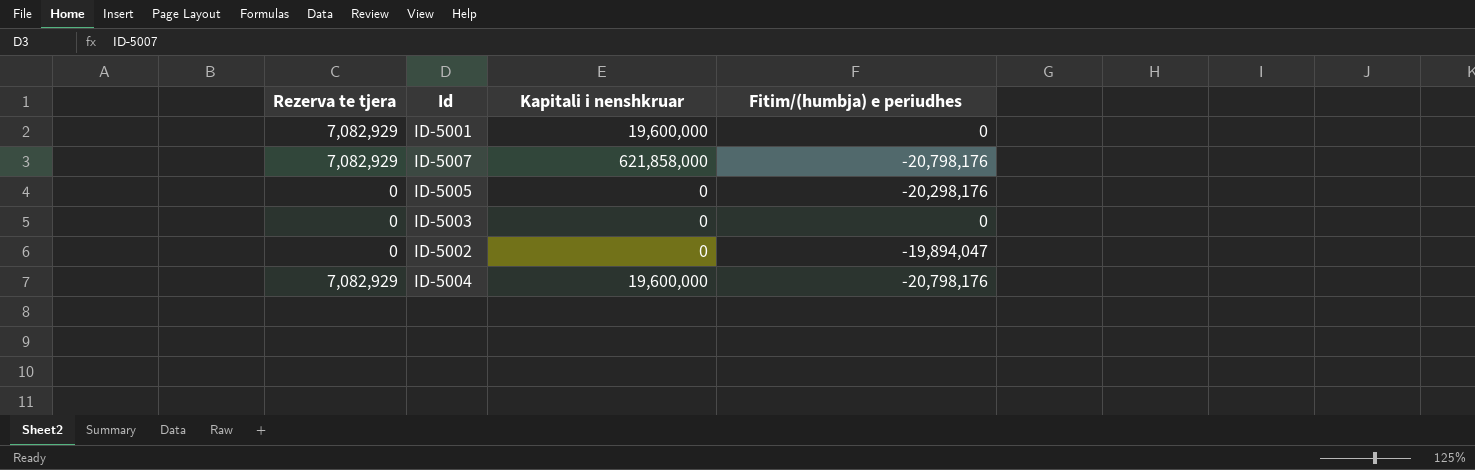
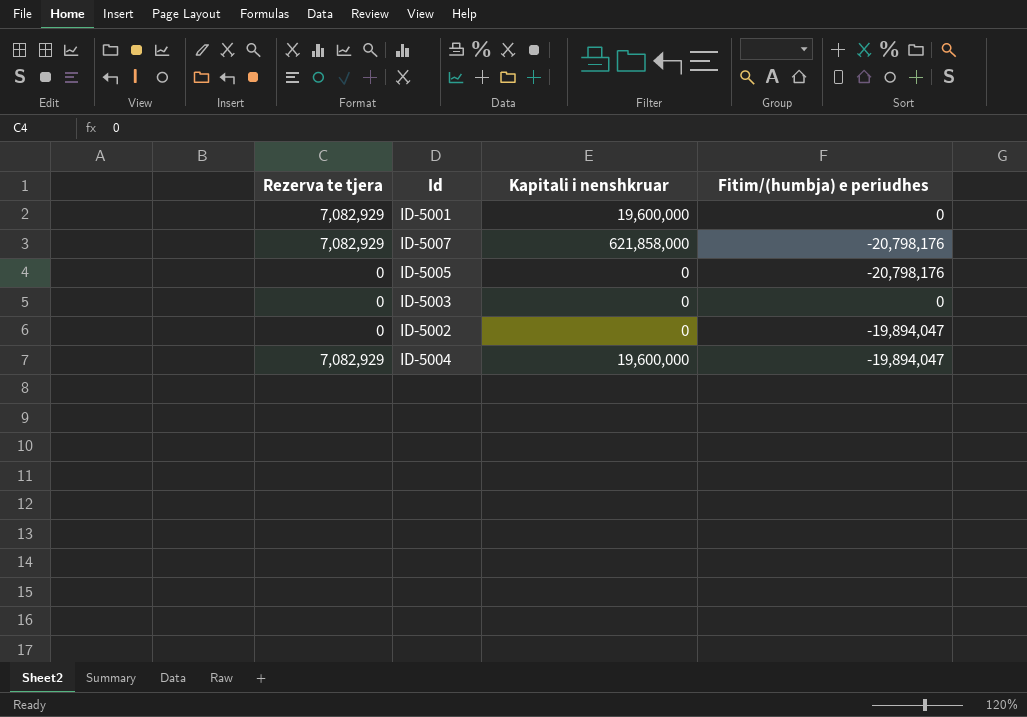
ID-5005 | Fitim/(humbja) e periudhes: -20,298,176 -> -20,798,176
ID-5004 | Fitim/(humbja) e periudhes: -20,798,176 -> -19,894,047

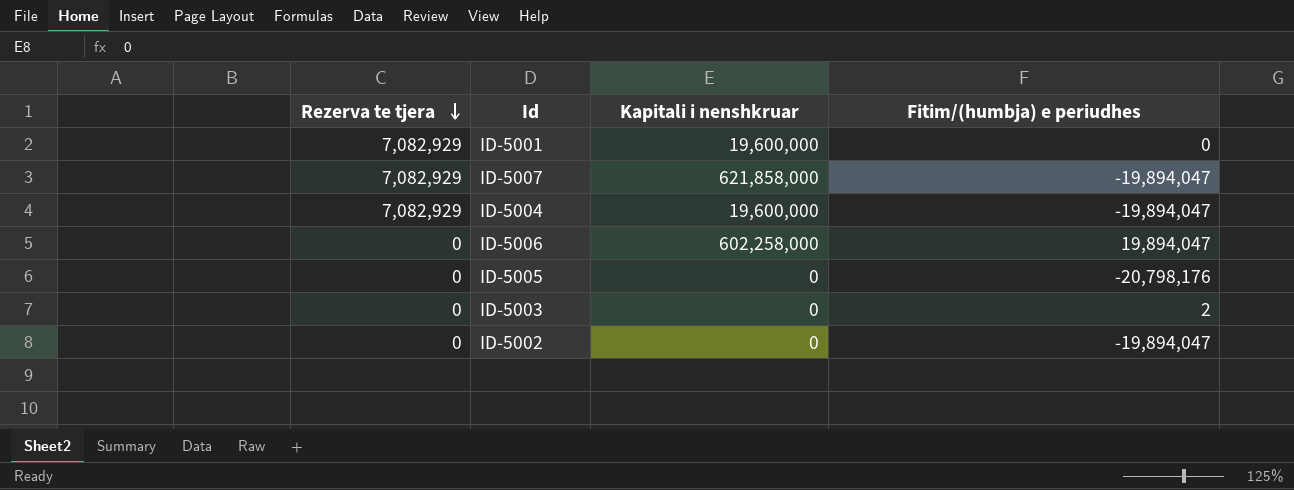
row order: none -> Rezerva te tjera descending
ID-5007 | Fitim/(humbja) e periudhes: -20,798,176 -> -19,894,047
row ID-5006: none -> 0 | 602,258,000 | 19,894,047
ID-5003 | Fitim/(humbja) e periudhes: 0 -> 2

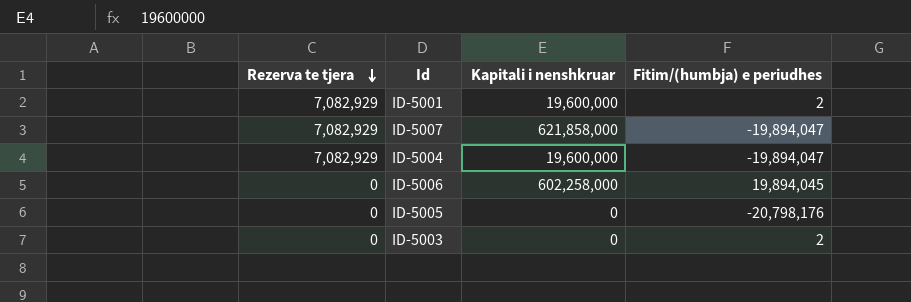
row ID-5002: 0 | 0 | -19,894,047 -> none
ID-5001 | Fitim/(humbja) e periudhes: 0 -> 2
ID-5006 | Fitim/(humbja) e periudhes: 19,894,047 -> 19,894,045

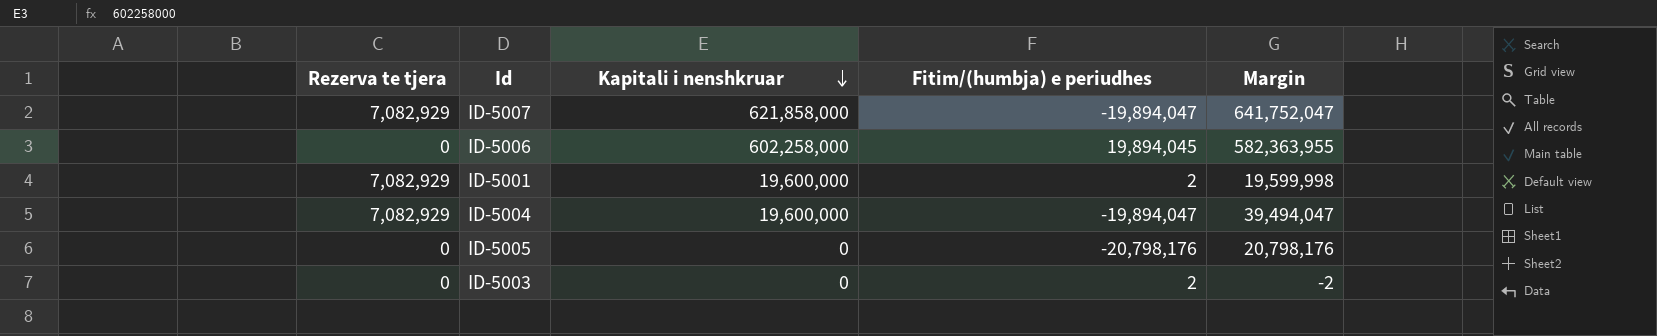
row order: Rezerva te tjera descending -> Kapitali i nenshkruar descending
column Margin | formula: none -> [Kapitali i nenshkruar] - [Fitim/(humbja) e periudhes]

